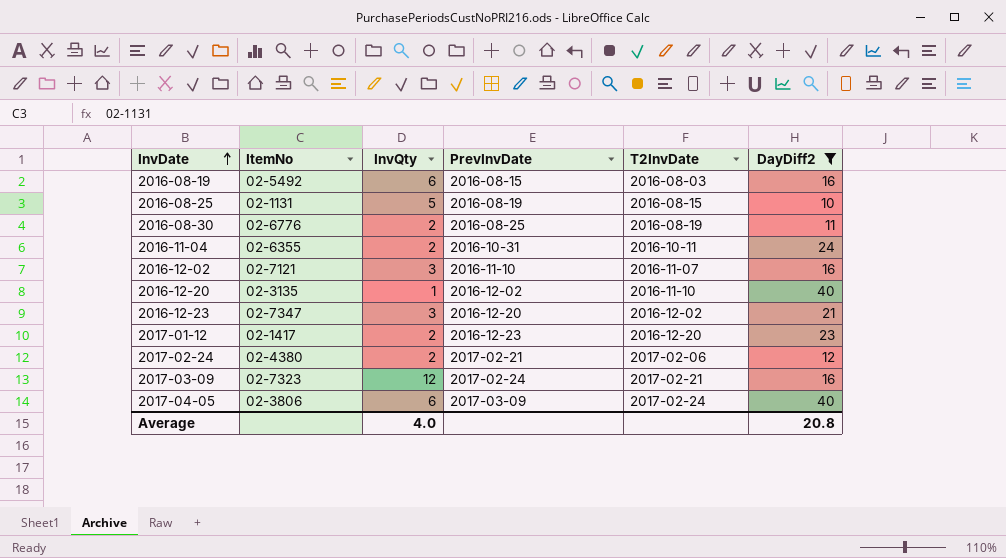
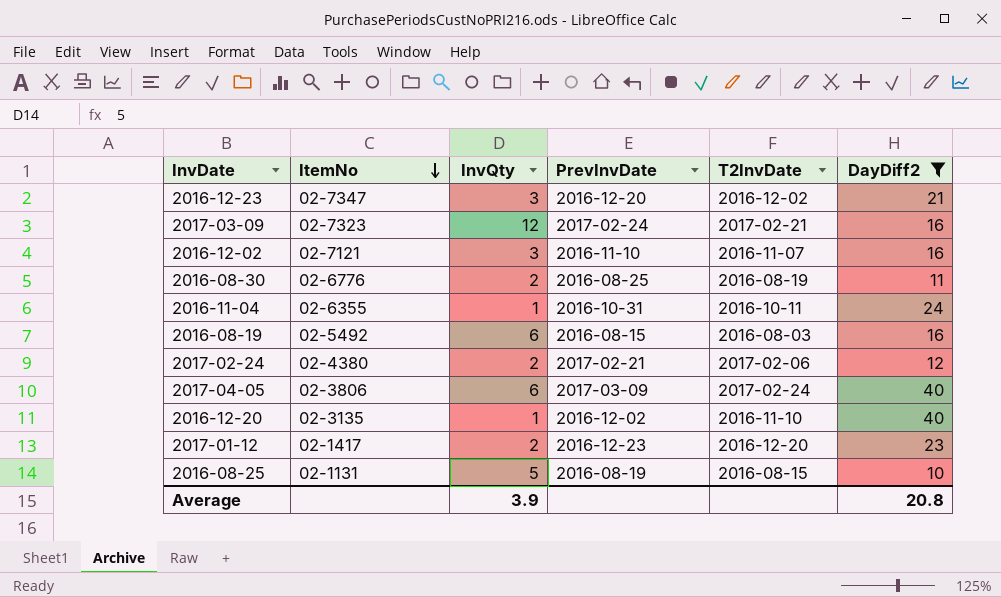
row order: InvDate ascending -> ItemNo descending
2016-11-04 | InvQty: 2 -> 1
Average | InvQty: 4.0 -> 3.9

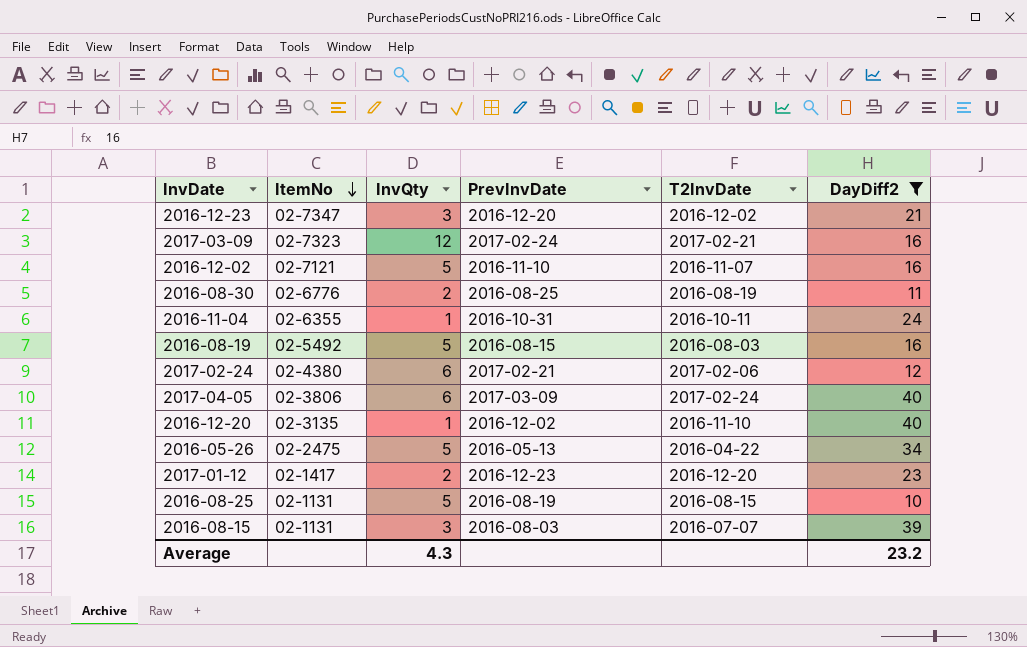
2016-12-02 | InvQty: 3 -> 5
2016-08-19 | InvQty: 6 -> 5
2017-02-24 | InvQty: 2 -> 6
row 2016-05-26: none -> 02-2475 | 5 | 2016-05-13 | 2016-04-22 | 34
row 2016-08-15: none -> 02-1131 | 3 | 2016-08-03 | 2016-07-07 | 39
Average | InvQty: 3.9 -> 4.3
Average | DayDiff2: 20.8 -> 23.2

